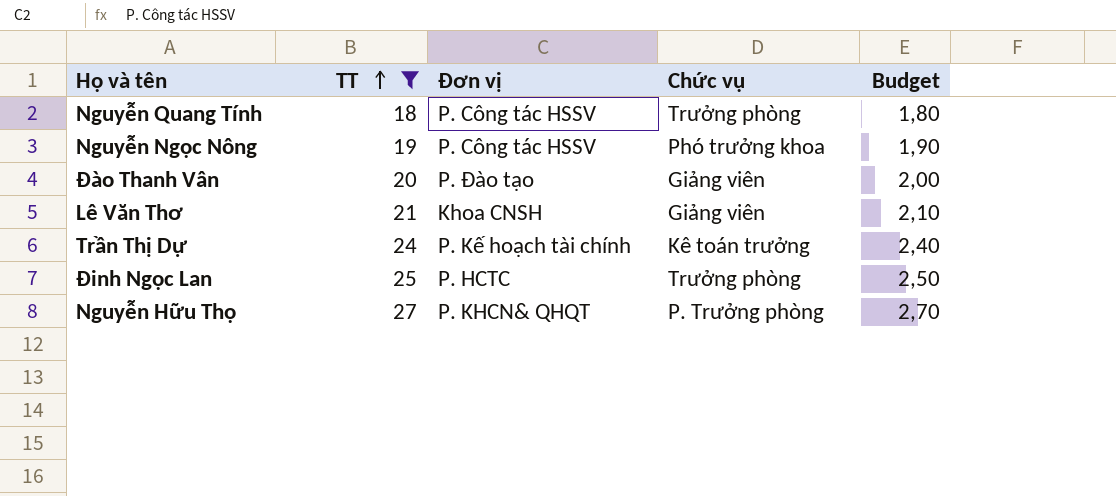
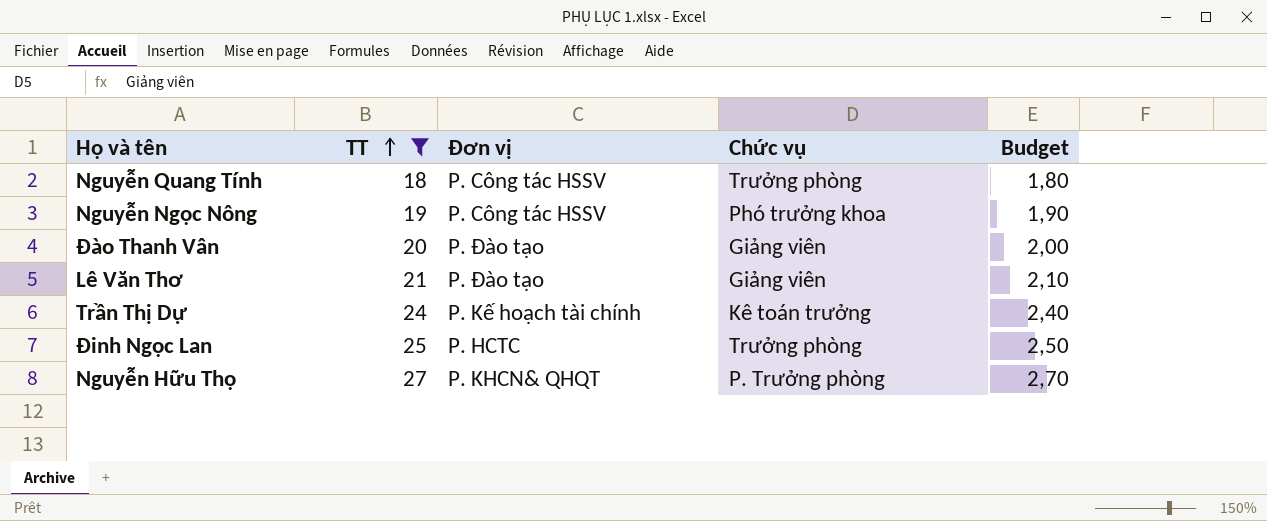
Lê Văn Thơ | Đơn vị: Khoa CNSH -> P. Đào tạo

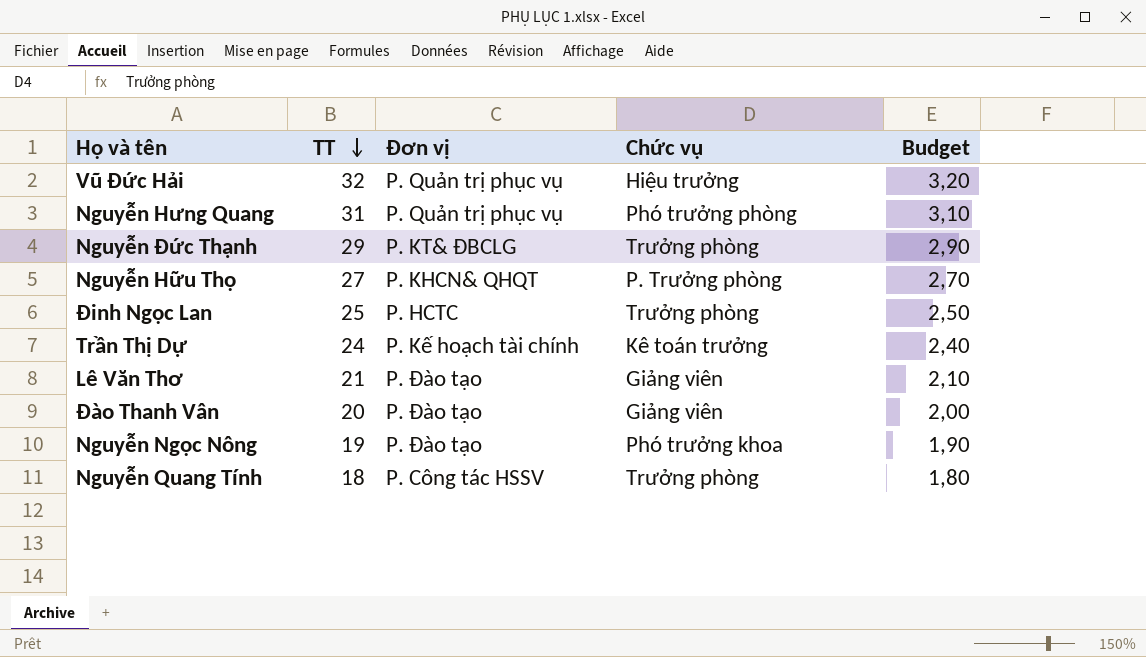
filter: TT <= 27 -> none
row order: TT ascending -> TT descending
Nguyễn Ngọc Nông | Đơn vị: P. Công tác HSSV -> P. Đào tạo

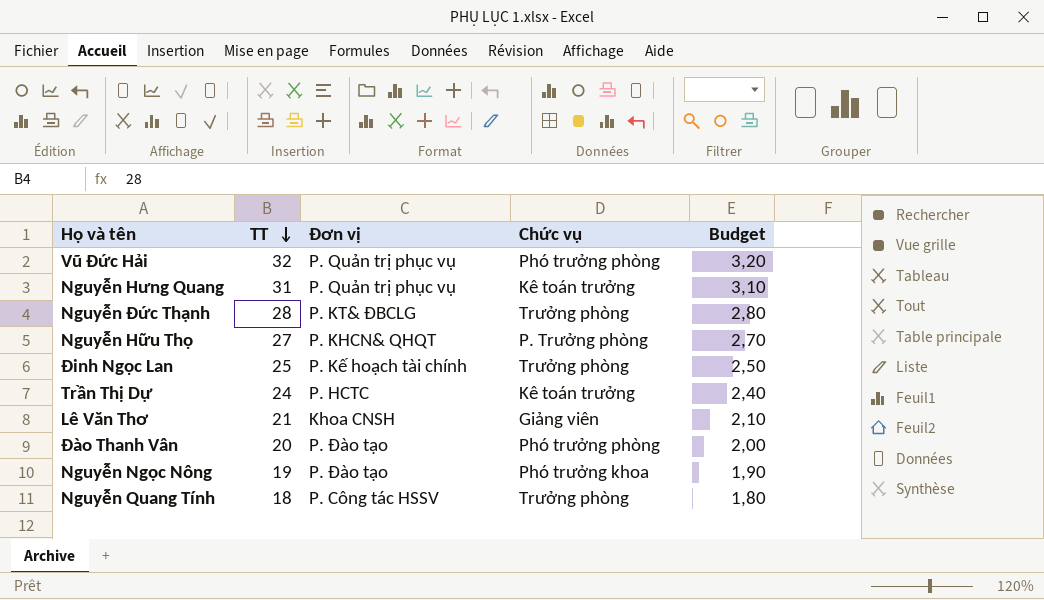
Vũ Đức Hải | Chức vụ: Hiệu trưởng -> Phó trưởng phòng
Nguyễn Hưng Quang | Chức vụ: Phó trưởng phòng -> Kê toán trưởng
Nguyễn Đức Thạnh | TT: 29 -> 28
Nguyễn Đức Thạnh | Budget: 2,90 -> 2,80
Đinh Ngọc Lan | Đơn vị: P. HCTC -> P. Kế hoạch tài chính
Trần Thị Dự | Đơn vị: P. Kế hoạch tài chính -> P. HCTC
Lê Văn Thơ | Đơn vị: P. Đào tạo -> Khoa CNSH
Đào Thanh Vân | Chức vụ: Giảng viên -> Phó trưởng phòng

